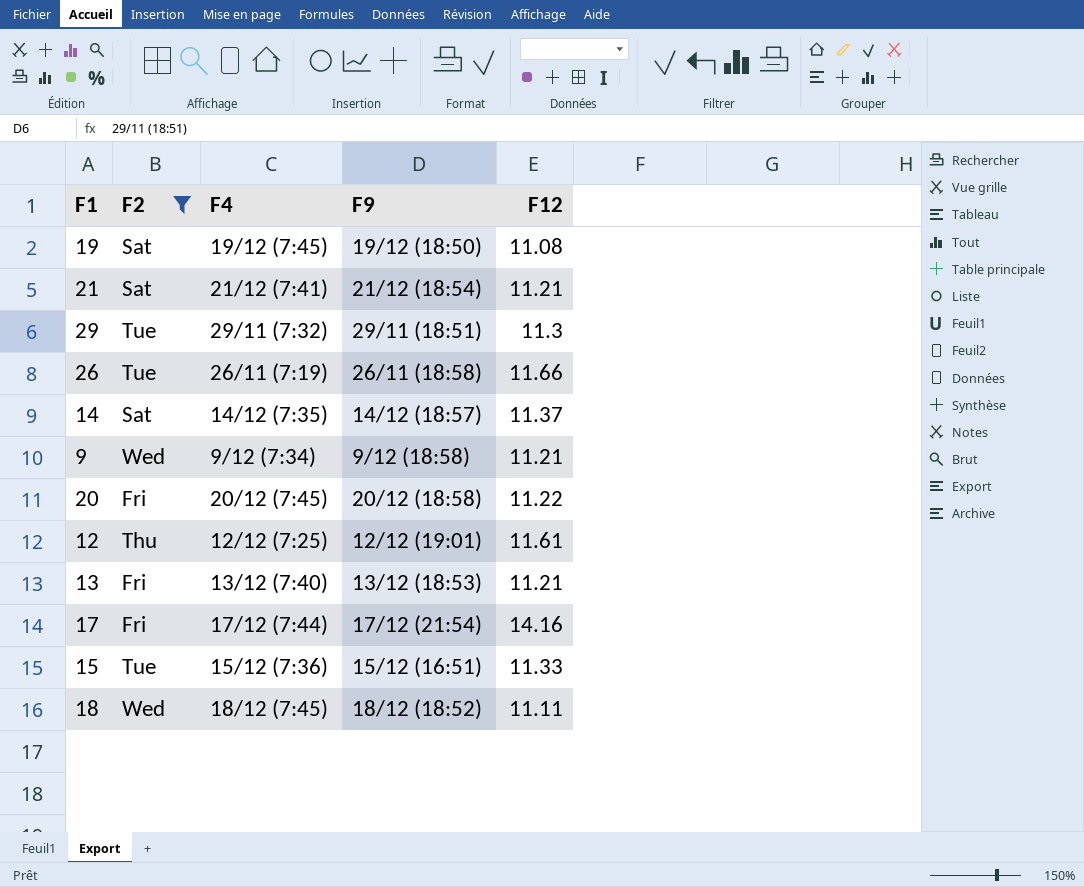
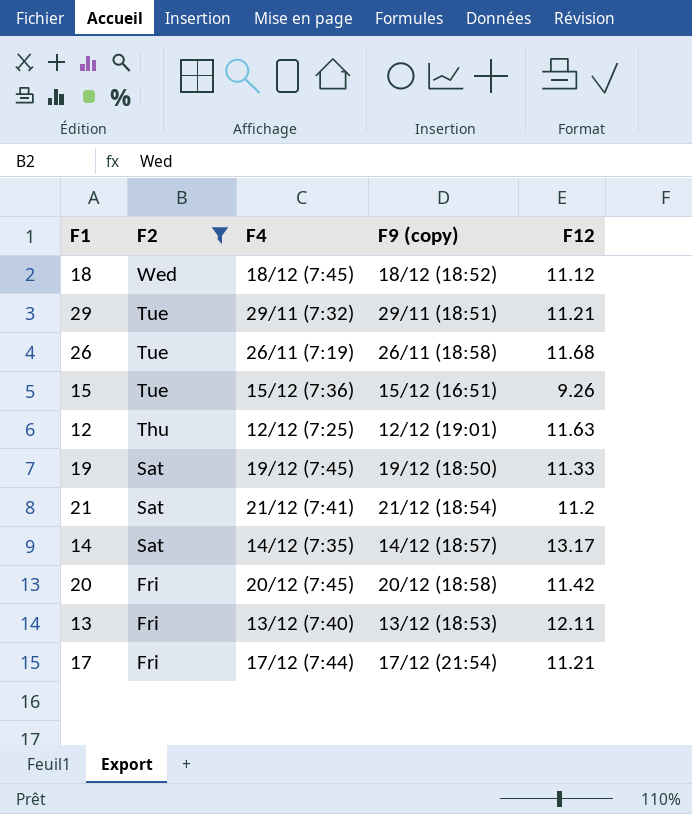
row order: none -> F2 descending
column name: F9 -> F9 (copy)
row 9: Wed | 9/12 (7:34) | 9/12 (18:58) | 11.21 -> none
18 | F12: 11.11 -> 11.12
29 | F12: 11.3 -> 11.21
26 | F12: 11.66 -> 11.68
15 | F12: 11.33 -> 9.26
12 | F12: 11.61 -> 11.63
19 | F12: 11.08 -> 11.33
21 | F12: 11.21 -> 11.2
14 | F12: 11.37 -> 13.17
20 | F12: 11.22 -> 11.42
13 | F12: 11.21 -> 12.11
17 | F12: 14.16 -> 11.21

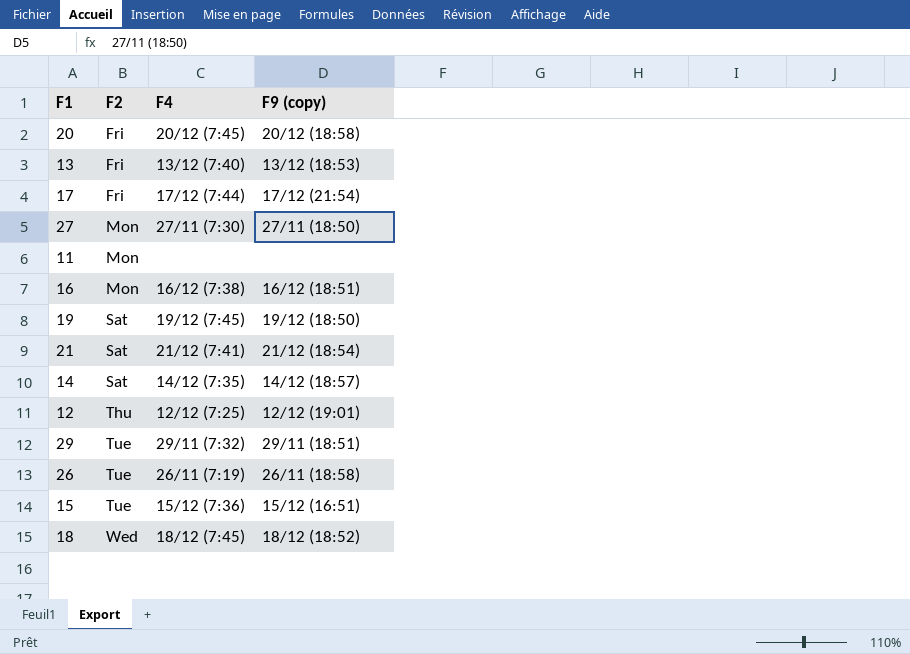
filter: F2 != Mon -> none
row order: F2 descending -> F2 ascending
column F12 | position: 5 -> none

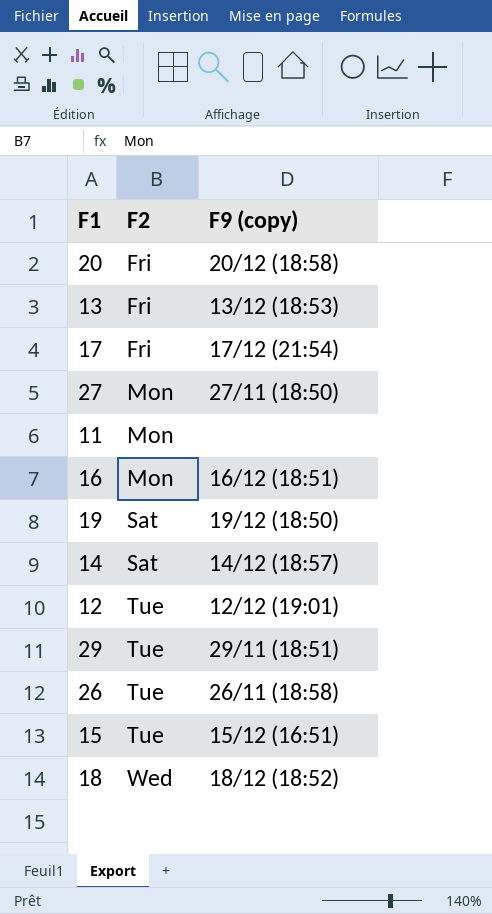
column F4 | position: 3 -> none
row 21: Sat | 21/12 (7:41) | 21/12 (18:54) -> none
12 | F2: Thu -> Tue

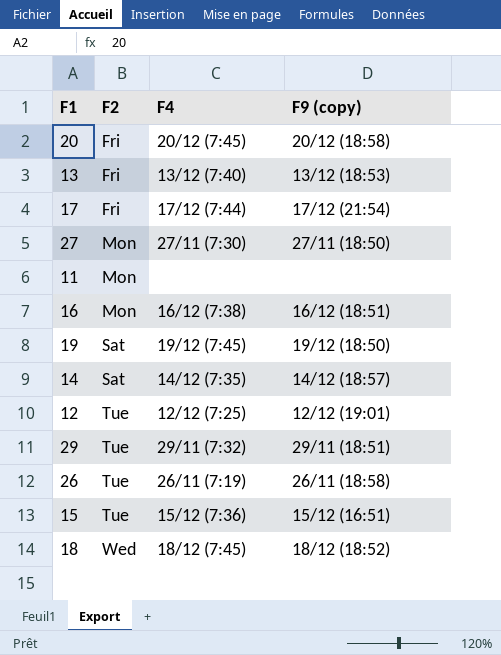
column F4 | position: none -> 3

